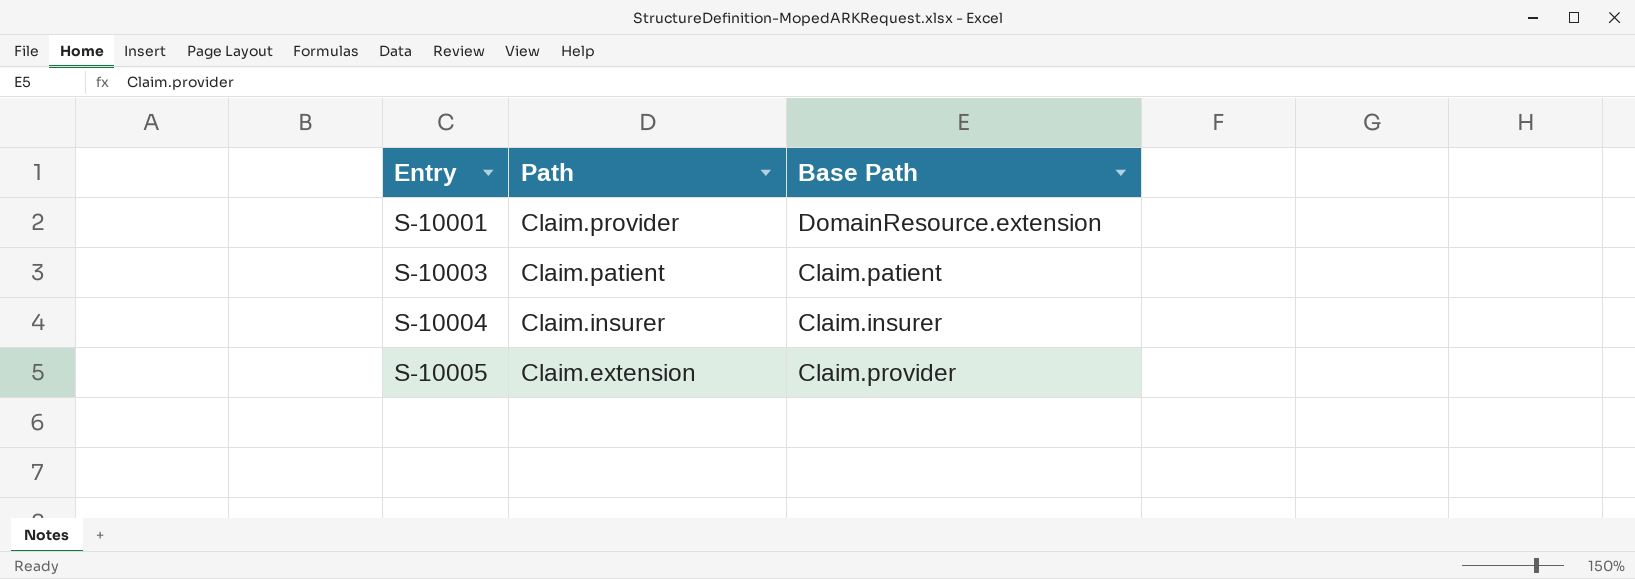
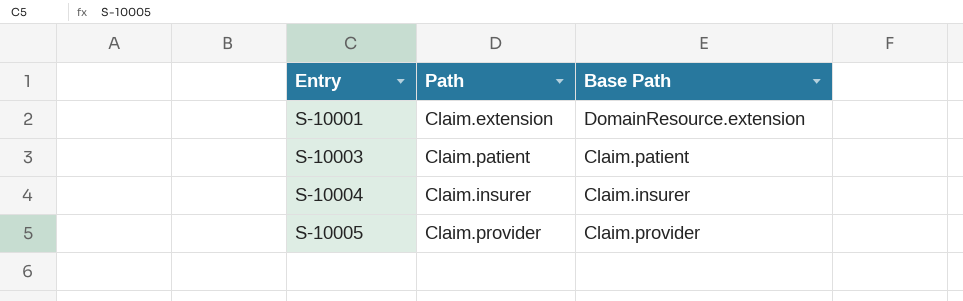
S-10001 | Path: Claim.provider -> Claim.extension
S-10005 | Path: Claim.extension -> Claim.provider

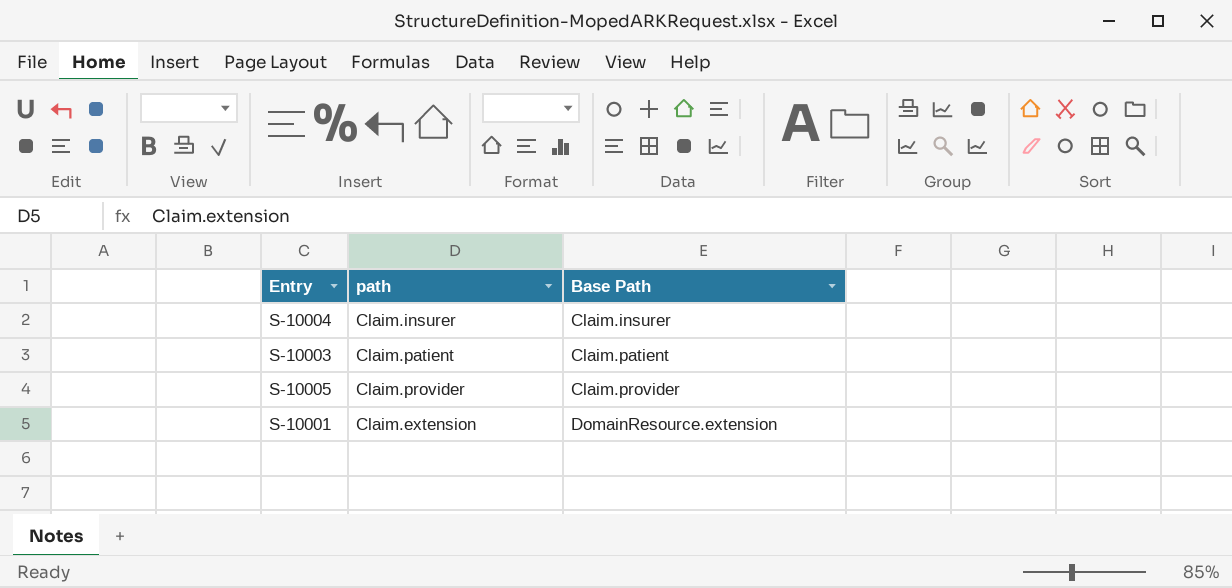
row order: Entry ascending -> Base Path ascending
column name: Path -> path

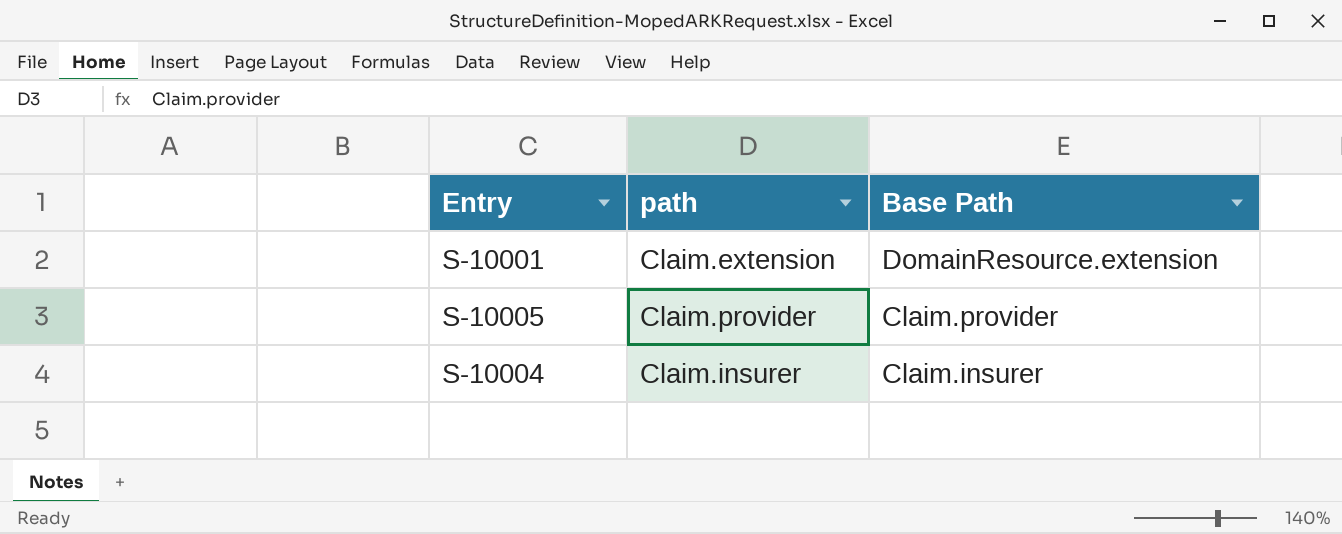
row order: Base Path ascending -> Base Path descending
row S-10003: Claim.patient | Claim.patient -> none

